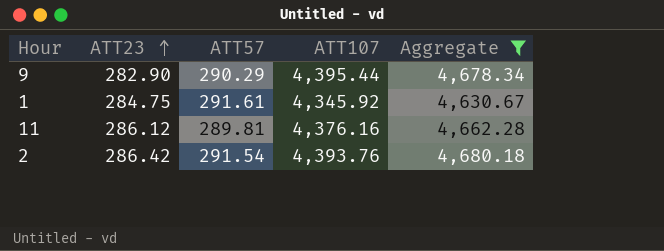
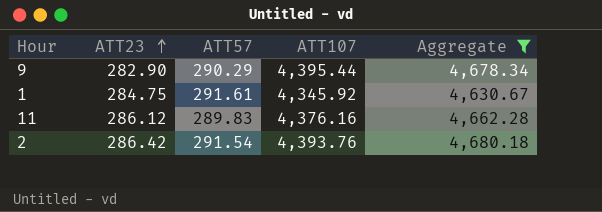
11 | ATT57: 289.81 -> 289.83

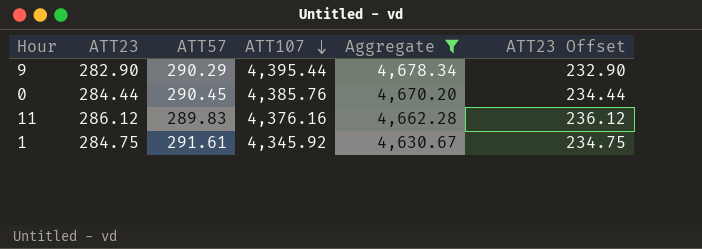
row order: ATT23 ascending -> ATT107 descending
column ATT23 Offset | formula: none -> [ATT23] - 50
row 2: 286.42 | 291.54 | 4,393.76 | 4,680.18 -> none
row 0: none -> 284.44 | 290.45 | 4,385.76 | 4,670.20 | 234.44

